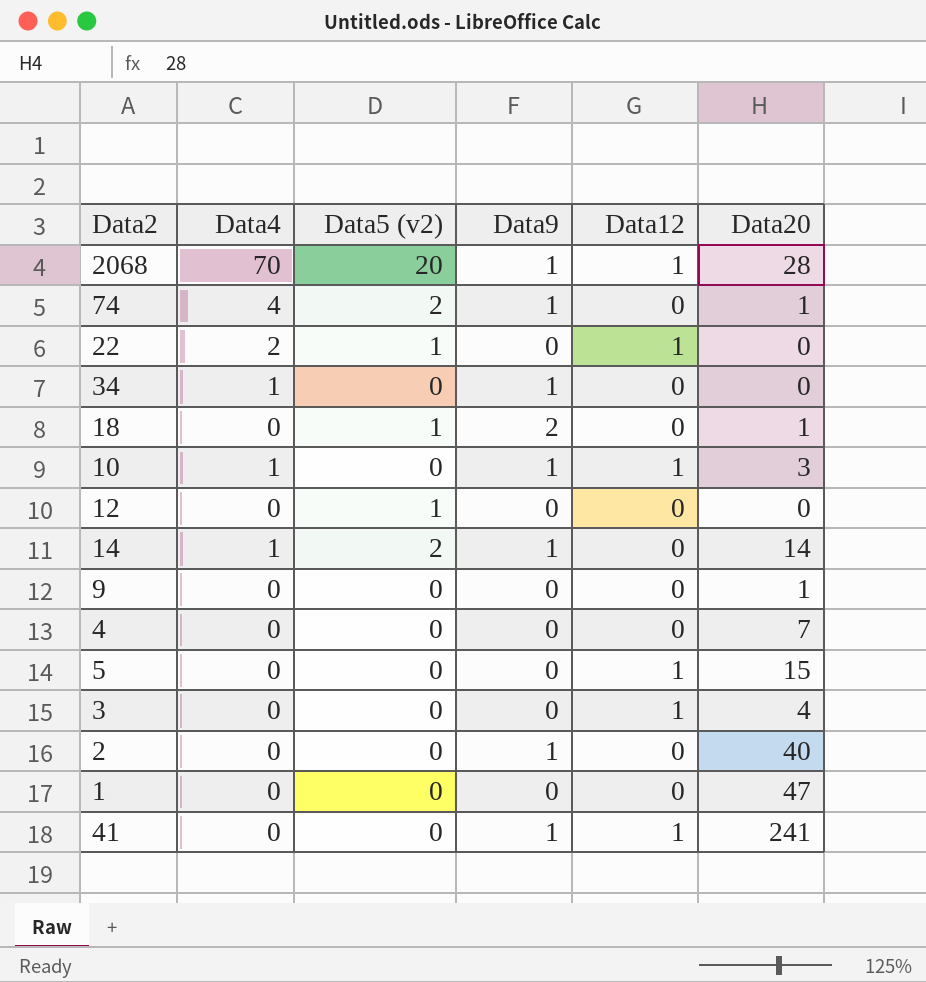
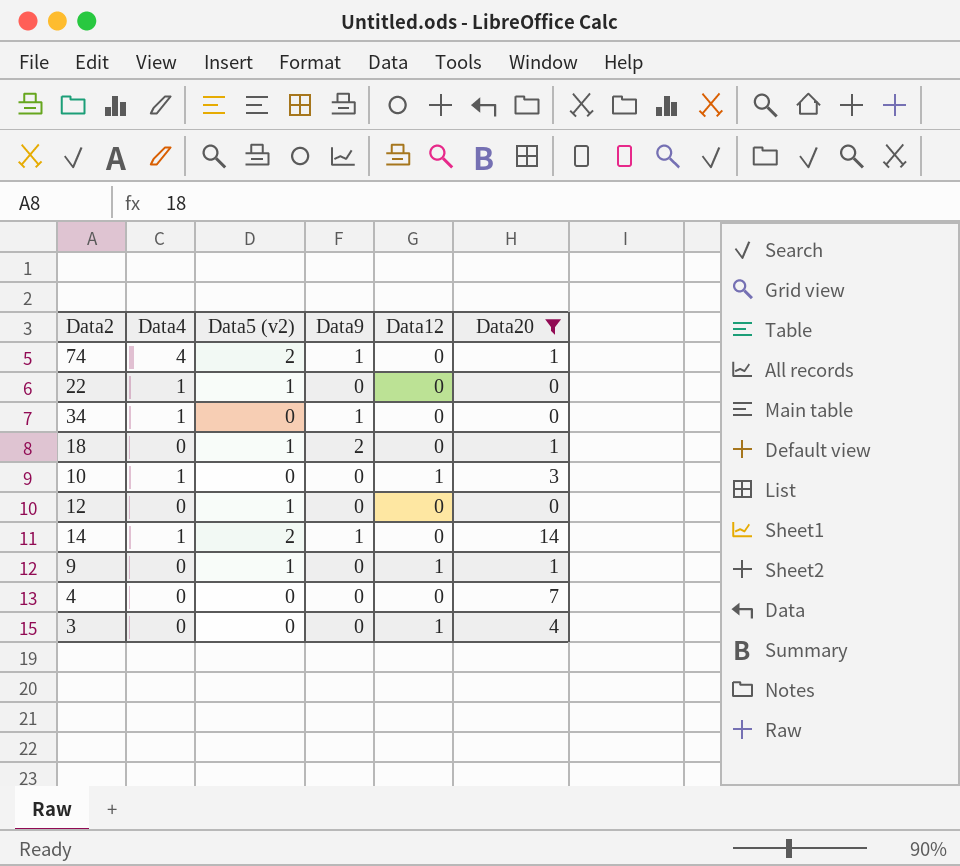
filter: none -> Data20 <= 14
22 | Data4: 2 -> 1
22 | Data12: 1 -> 0
10 | Data9: 1 -> 0
9 | Data5 (v2): 0 -> 1
9 | Data12: 0 -> 1

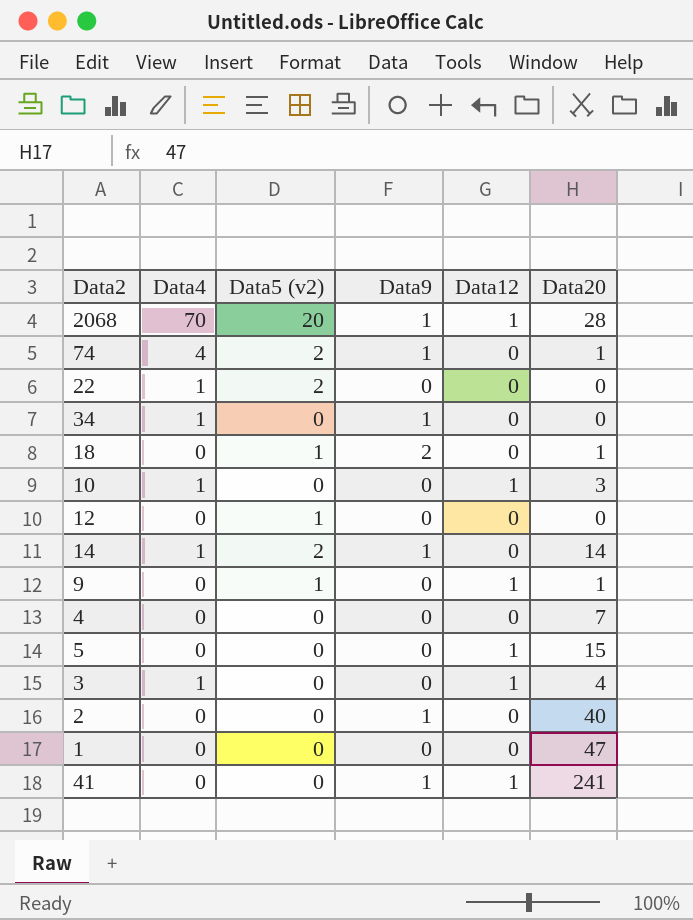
filter: Data20 <= 14 -> none
22 | Data5 (v2): 1 -> 2
3 | Data4: 0 -> 1

